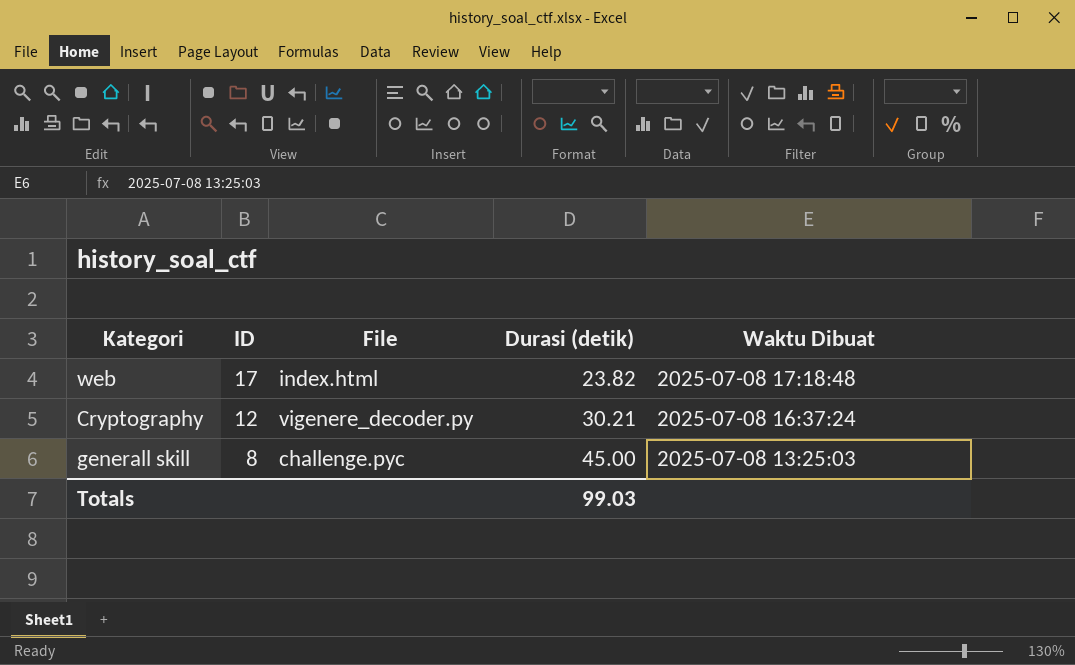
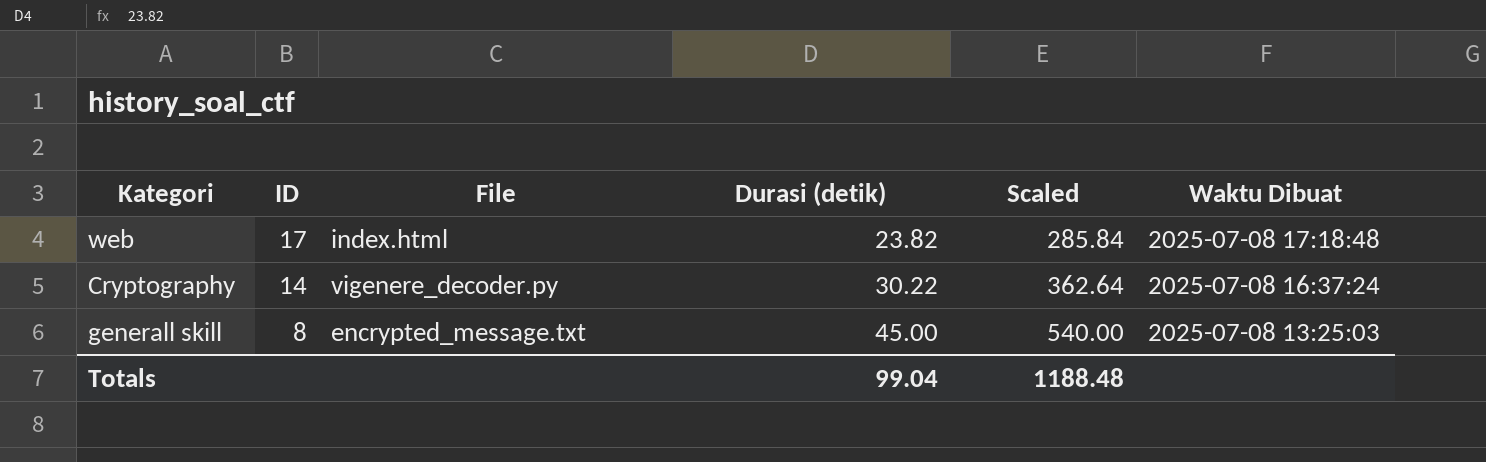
column Scaled | formula: none -> [Durasi (detik)] * 12
Cryptography | ID: 12 -> 14
Cryptography | Durasi (detik): 30.21 -> 30.22
generall skill | File: challenge.pyc -> encrypted_message.txt
Totals | Durasi (detik): 99.03 -> 99.04

